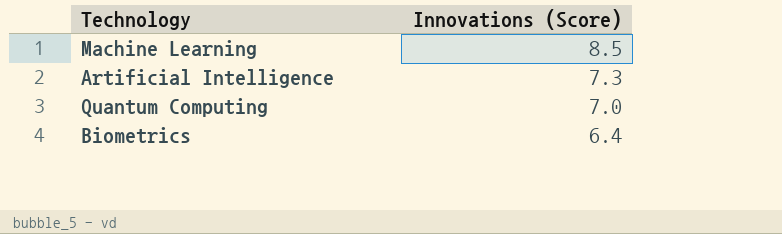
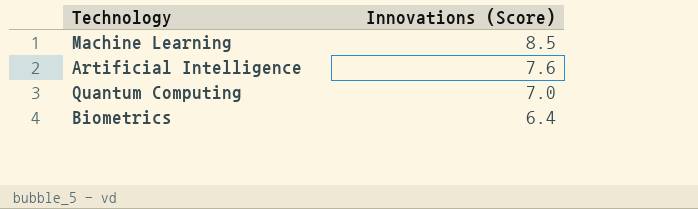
Artificial Intelligence | Innovations (Score): 7.3 -> 7.6

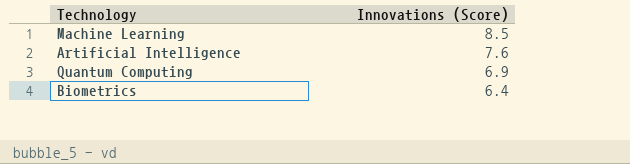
Quantum Computing | Innovations (Score): 7.0 -> 6.9

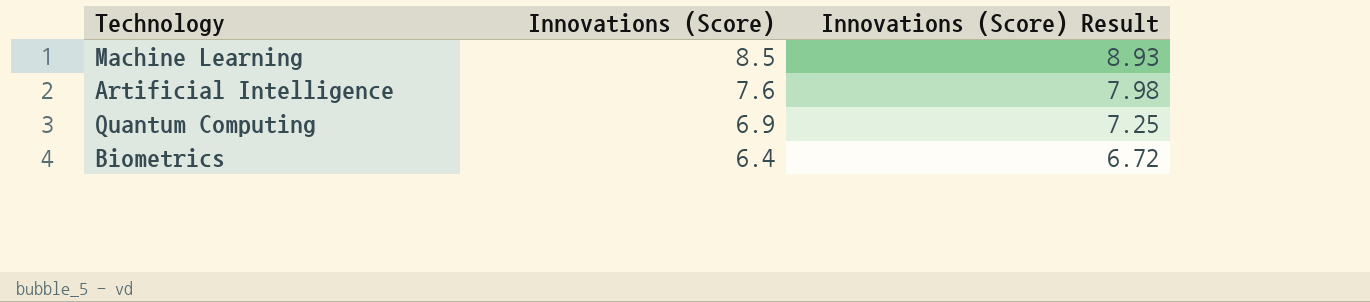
column Innovations (Score) Result | formula: none -> [Innovations (Score)] * 1.05

